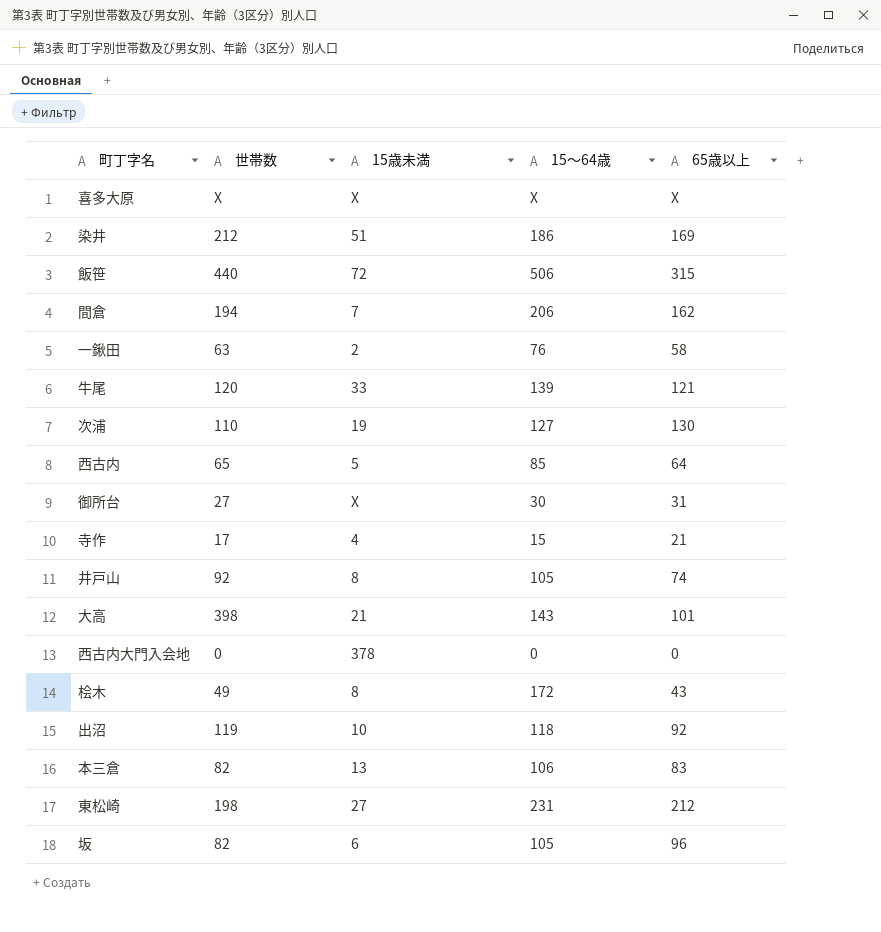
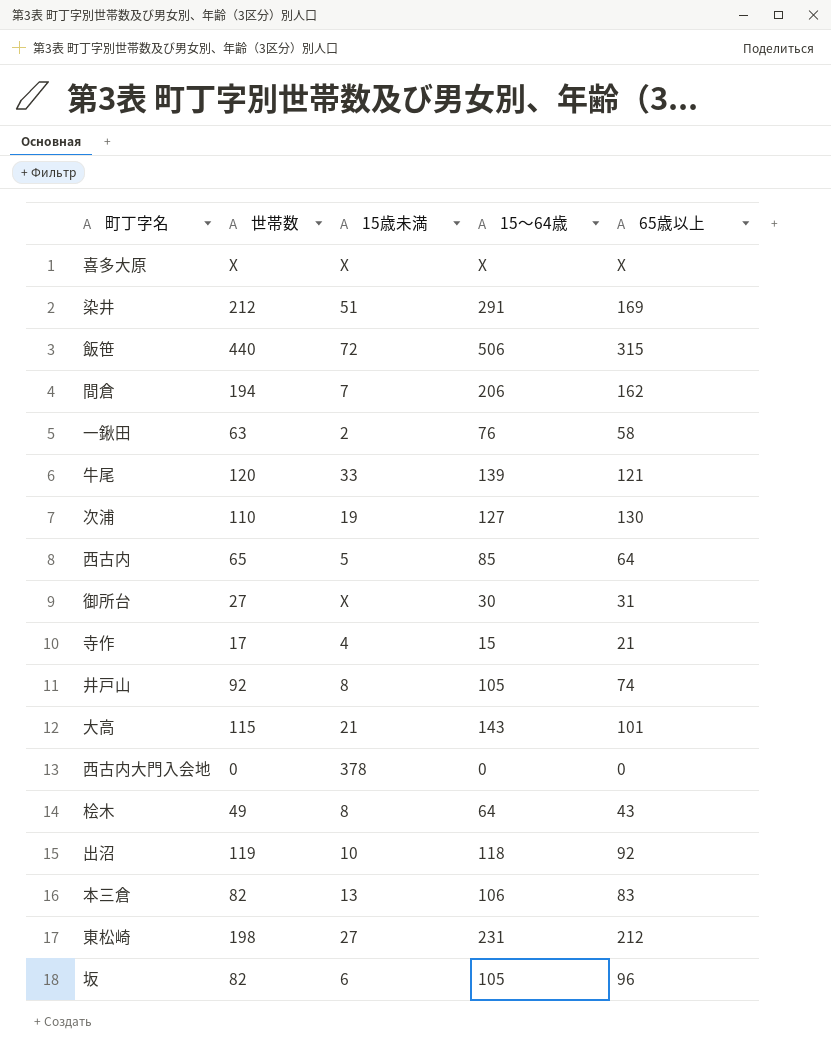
染井 | 15～64歳: 186 -> 291
大高 | 世帯数: 398 -> 115
桧木 | 15～64歳: 172 -> 64

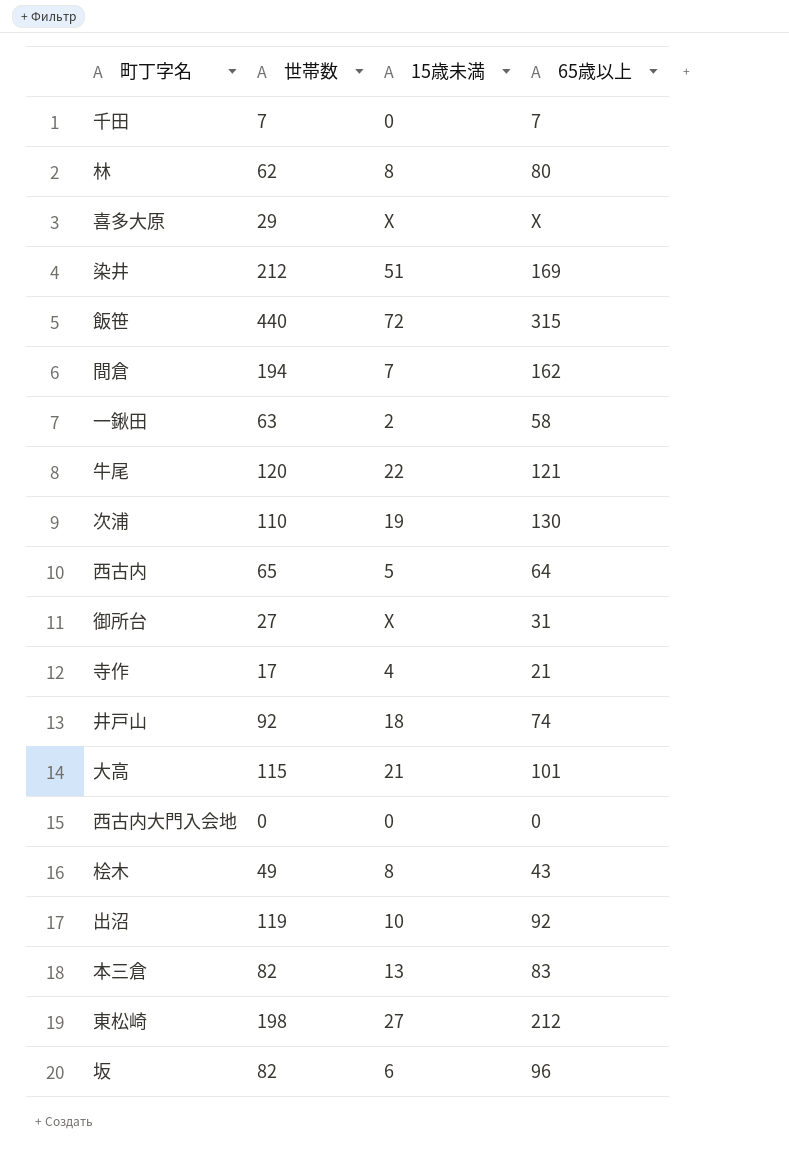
column 15～64歳 | position: 4 -> none
row 千田: none -> 7 | 0 | 7
row 林: none -> 62 | 8 | 80
喜多大原 | 世帯数: X -> 29
牛尾 | 15歳未満: 33 -> 22
井戸山 | 15歳未満: 8 -> 18
西古内大門入会地 | 15歳未満: 378 -> 0

